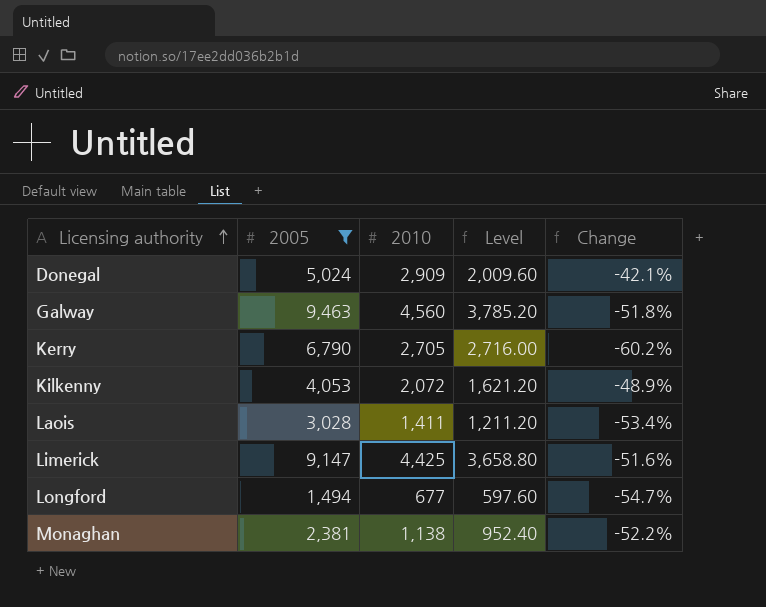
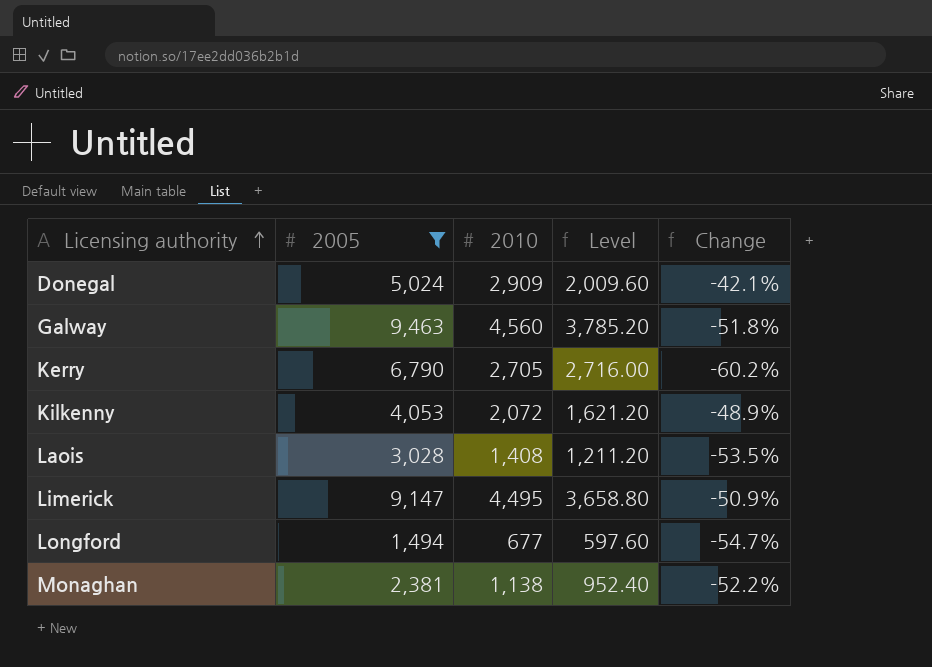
Laois | 2010: 1,411 -> 1,408
Laois | Change: -53.4% -> -53.5%
Limerick | 2010: 4,425 -> 4,495
Limerick | Change: -51.6% -> -50.9%

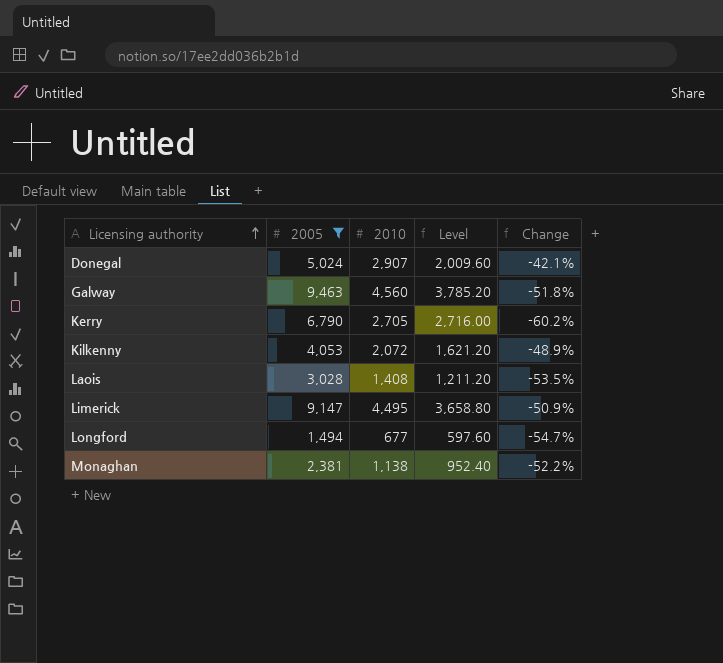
Donegal | 2010: 2,909 -> 2,907

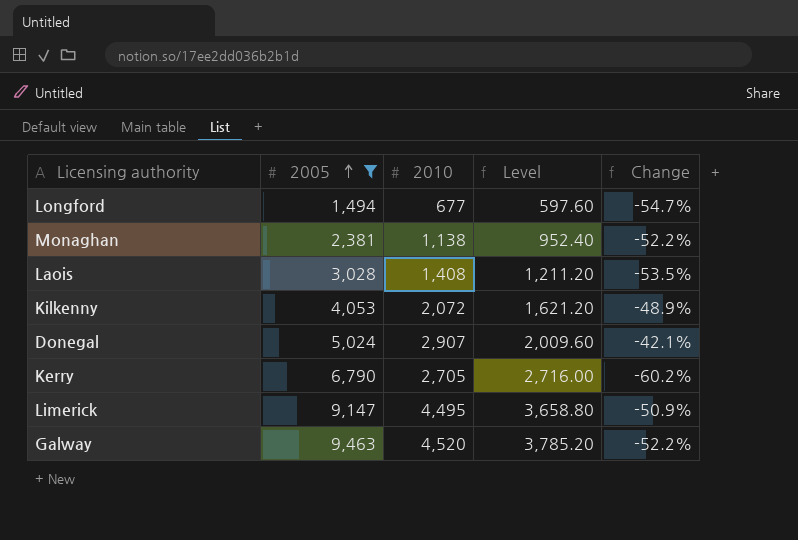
row order: Licensing authority ascending -> 2005 ascending
Galway | 2010: 4,560 -> 4,520
Galway | Change: -51.8% -> -52.2%

